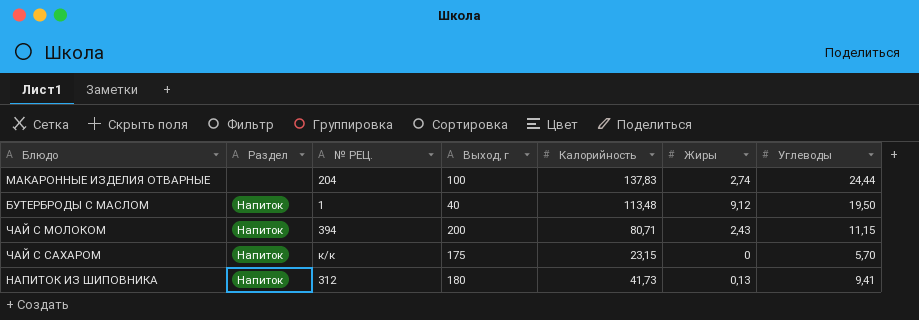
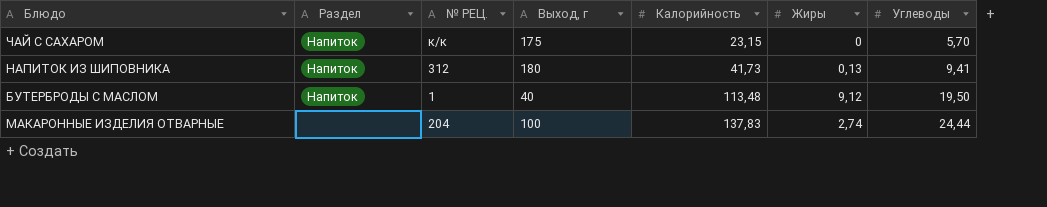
row order: none -> Калорийность ascending
row ЧАЙ С МОЛОКОМ: Напиток | 394 | 200 | 80,71 | 2,43 | 11,15 -> none

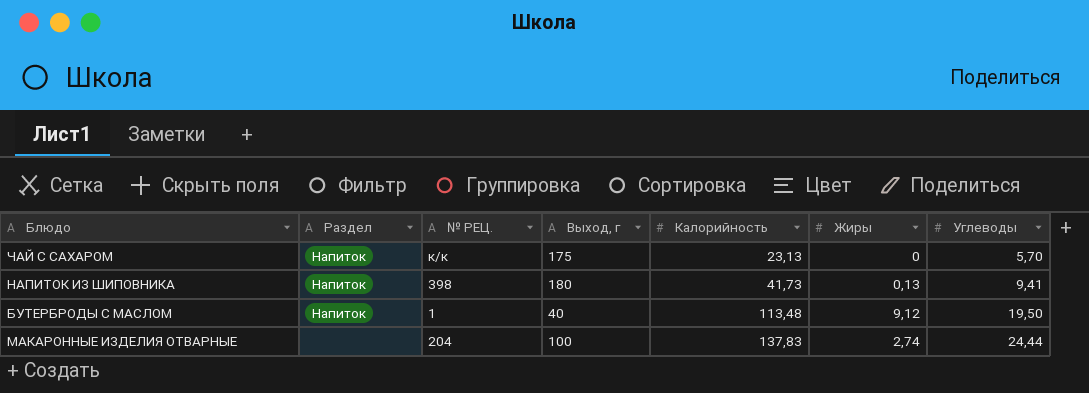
ЧАЙ С САХАРОМ | Калорийность: 23,15 -> 23,13
НАПИТОК ИЗ ШИПОВНИКА | № РЕЦ.: 312 -> 398

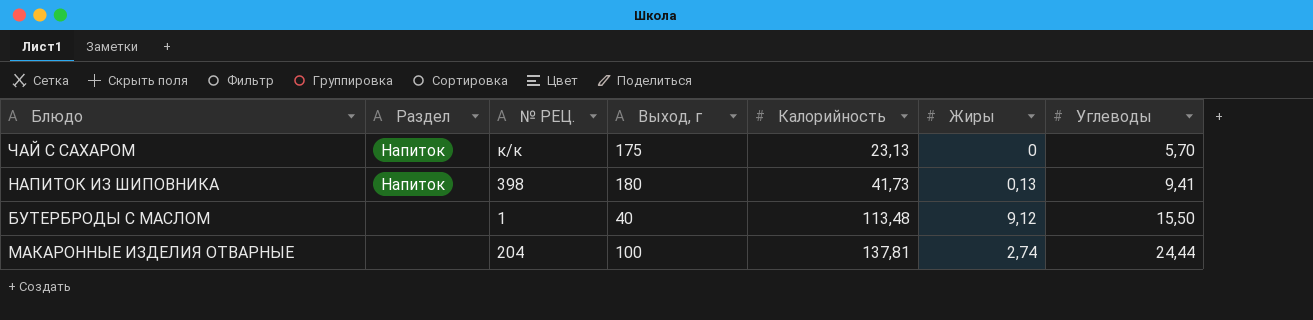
БУТЕРБРОДЫ С МАСЛОМ | Раздел: Напиток -> none
БУТЕРБРОДЫ С МАСЛОМ | Углеводы: 19,50 -> 15,50
МАКАРОННЫЕ ИЗДЕЛИЯ ОТВАРНЫЕ | Калорийность: 137,83 -> 137,81

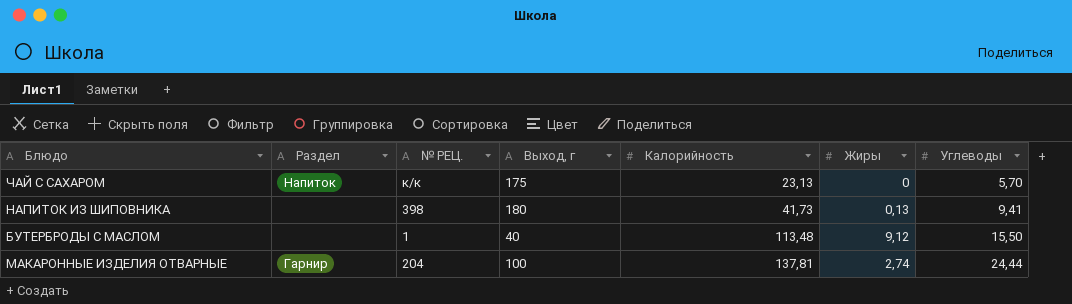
НАПИТОК ИЗ ШИПОВНИКА | Раздел: Напиток -> none
МАКАРОННЫЕ ИЗДЕЛИЯ ОТВАРНЫЕ | Раздел: none -> Гарнир

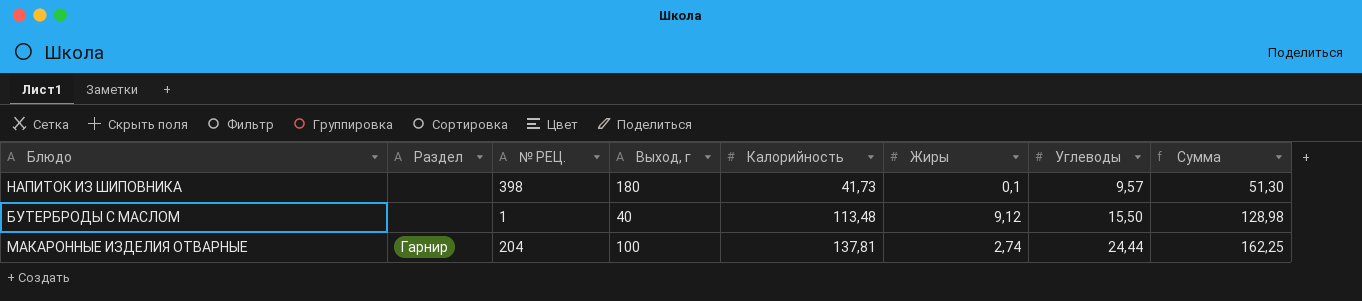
column Сумма | formula: none -> [Калорийность] + [Углеводы]
row ЧАЙ С САХАРОМ: Напиток | к/к | 175 | 23,13 | 0 | 5,70 -> none
НАПИТОК ИЗ ШИПОВНИКА | Жиры: 0,13 -> 0,1
НАПИТОК ИЗ ШИПОВНИКА | Углеводы: 9,41 -> 9,57

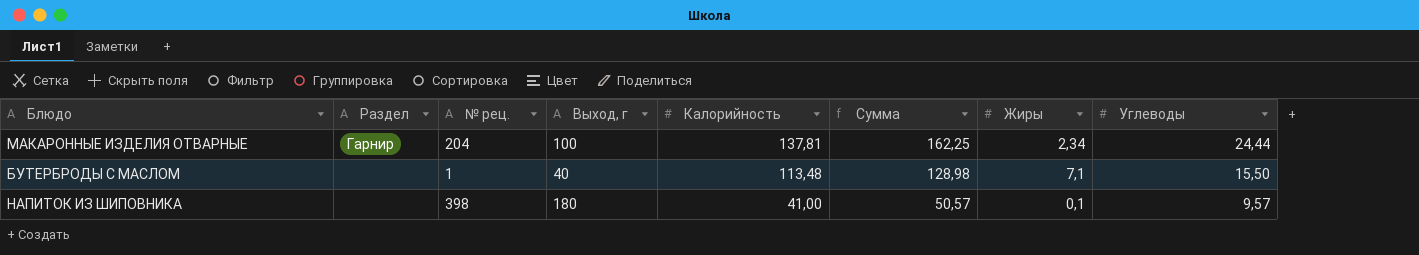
row order: Калорийность ascending -> Калорийность descending
column name: № РЕЦ. -> № рец.
column Сумма | position: 8 -> 6
МАКАРОННЫЕ ИЗДЕЛИЯ ОТВАРНЫЕ | Жиры: 2,74 -> 2,34
БУТЕРБРОДЫ С МАСЛОМ | Жиры: 9,12 -> 7,1
НАПИТОК ИЗ ШИПОВНИКА | Калорийность: 41,73 -> 41,00
НАПИТОК ИЗ ШИПОВНИКА | Сумма: 51,30 -> 50,57

